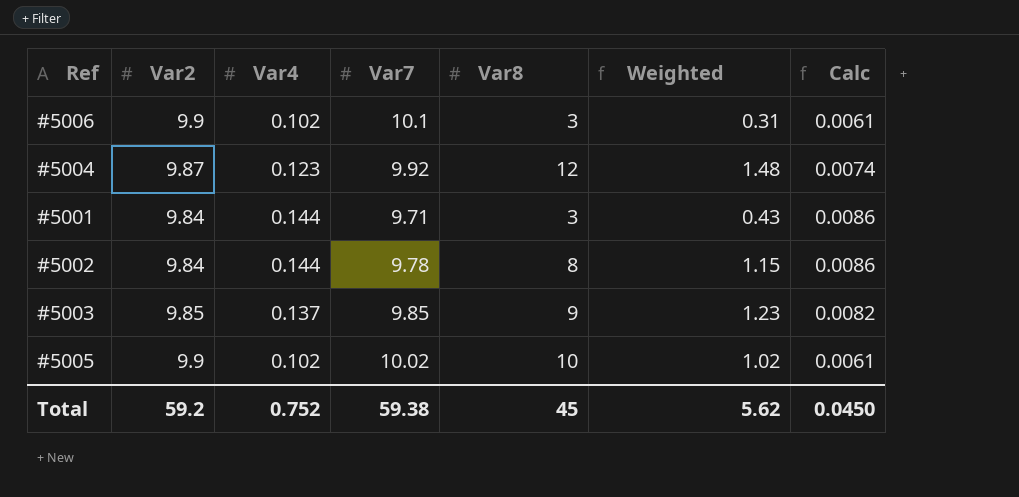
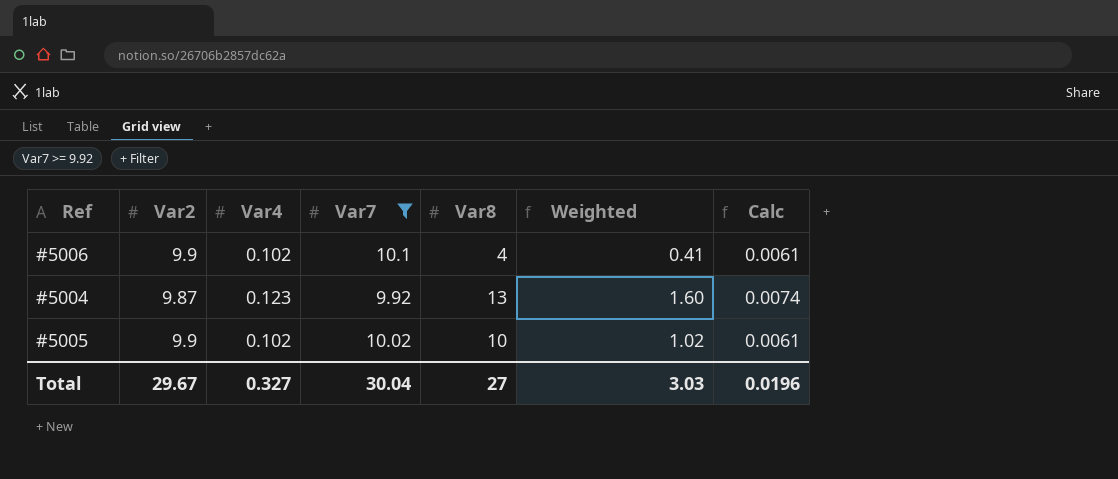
filter: none -> Var7 >= 9.92
#5006 | Var8: 3 -> 4
#5006 | Weighted: 0.31 -> 0.41
#5004 | Var8: 12 -> 13
#5004 | Weighted: 1.48 -> 1.60
Total | Var2: 59.2 -> 29.67
Total | Var4: 0.752 -> 0.327
Total | Var7: 59.38 -> 30.04
Total | Var8: 45 -> 27
Total | Weighted: 5.62 -> 3.03
Total | Calc: 0.0450 -> 0.0196

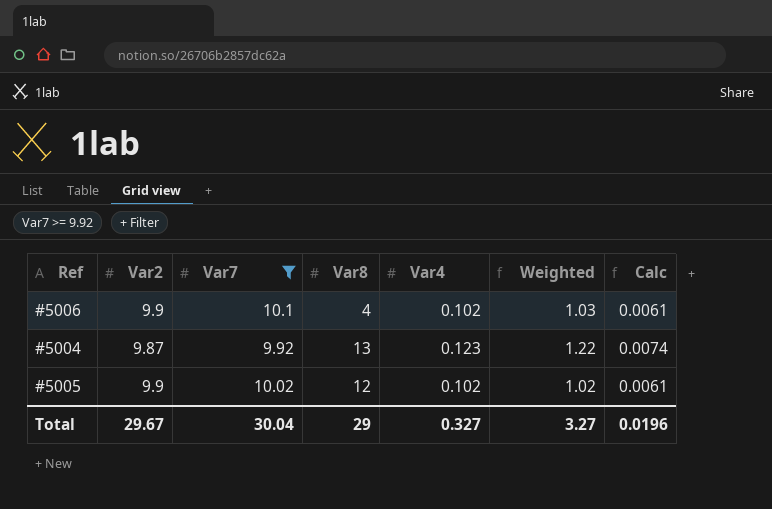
column Var4 | position: 3 -> 5
column Weighted | formula: [Var4] * [Var8] -> [Var7] * [Var4]
#5005 | Var8: 10 -> 12
Total | Var8: 27 -> 29
Total | Weighted: 3.03 -> 3.27

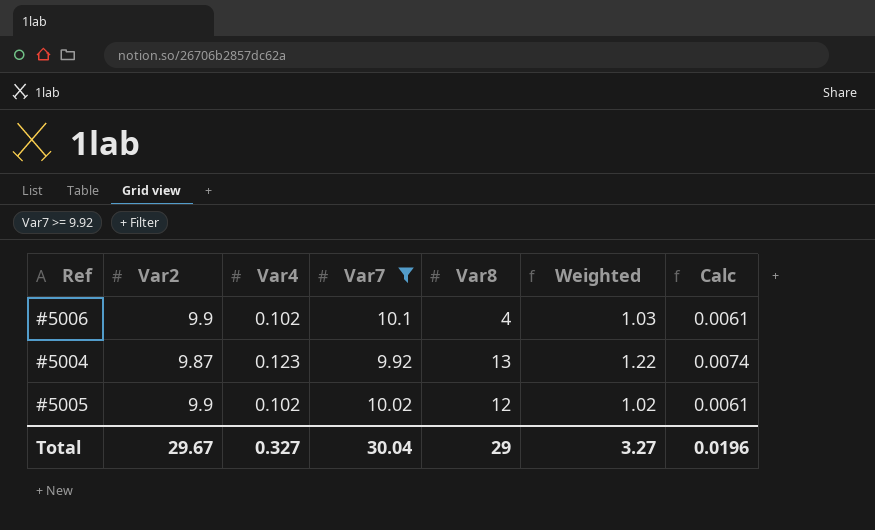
column Var4 | position: 5 -> 3

